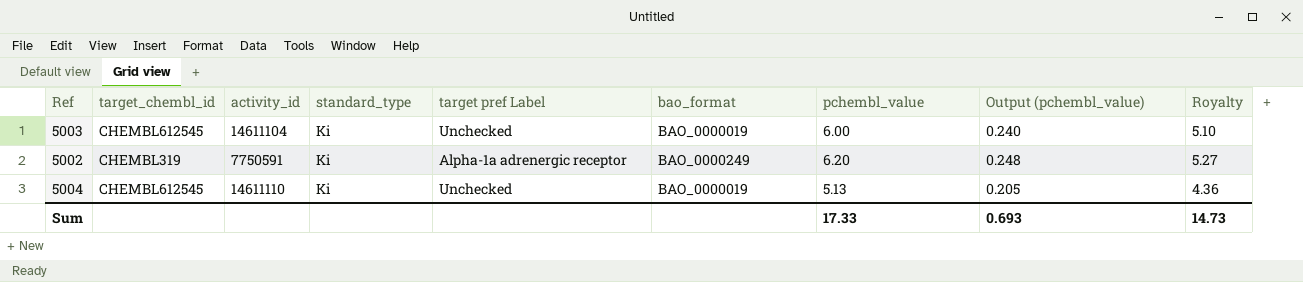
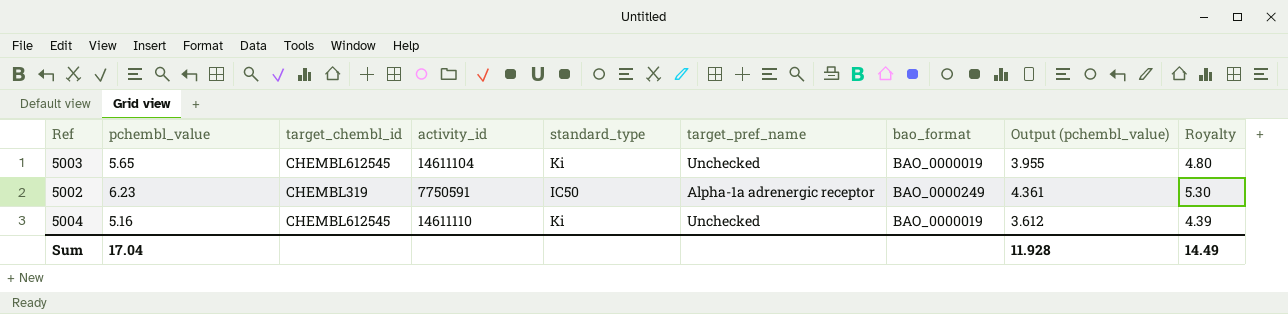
column pchembl_value | position: 7 -> 2
column name: target pref Label -> target_pref_name
column Output (pchembl_value) | formula: [pchembl_value] * 0.04 -> [pchembl_value] * 0.7
5003 | pchembl_value: 6.00 -> 5.65
5003 | Royalty: 5.10 -> 4.80
5002 | pchembl_value: 6.20 -> 6.23
5002 | standard_type: Ki -> IC50
5002 | Royalty: 5.27 -> 5.30
5004 | pchembl_value: 5.13 -> 5.16
5004 | Royalty: 4.36 -> 4.39
Sum | pchembl_value: 17.33 -> 17.04
Sum | Output (pchembl_value): 0.693 -> 11.928
Sum | Royalty: 14.73 -> 14.49

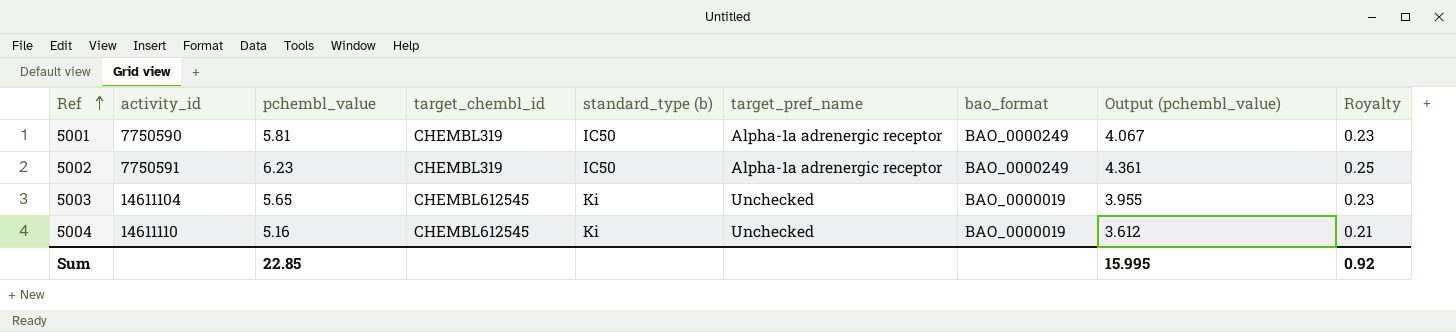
row order: none -> Ref ascending
column activity_id | position: 4 -> 2
column name: standard_type -> standard_type (b)
column Royalty | formula: [pchembl_value] * 0.85 -> [pchembl_value] * 0.04
row 5001: none -> 7750590 | 5.81 | CHEMBL319 | IC50 | Alpha-1a adrenergic receptor | BAO_0000249 | 4.067 | 0.23
Sum | pchembl_value: 17.04 -> 22.85
Sum | Output (pchembl_value): 11.928 -> 15.995
Sum | Royalty: 14.49 -> 0.92

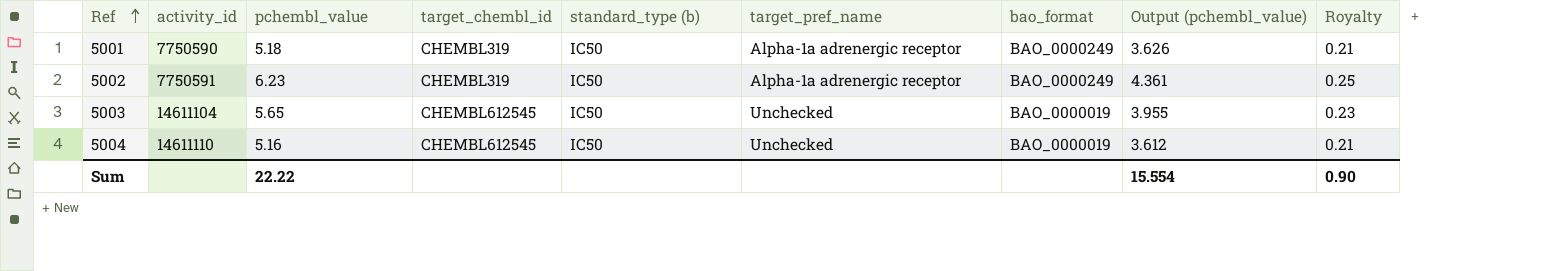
5001 | pchembl_value: 5.81 -> 5.18
5001 | Output (pchembl_value): 4.067 -> 3.626
5001 | Royalty: 0.23 -> 0.21
5003 | standard_type (b): Ki -> IC50
5004 | standard_type (b): Ki -> IC50
Sum | pchembl_value: 22.85 -> 22.22
Sum | Output (pchembl_value): 15.995 -> 15.554
Sum | Royalty: 0.92 -> 0.90

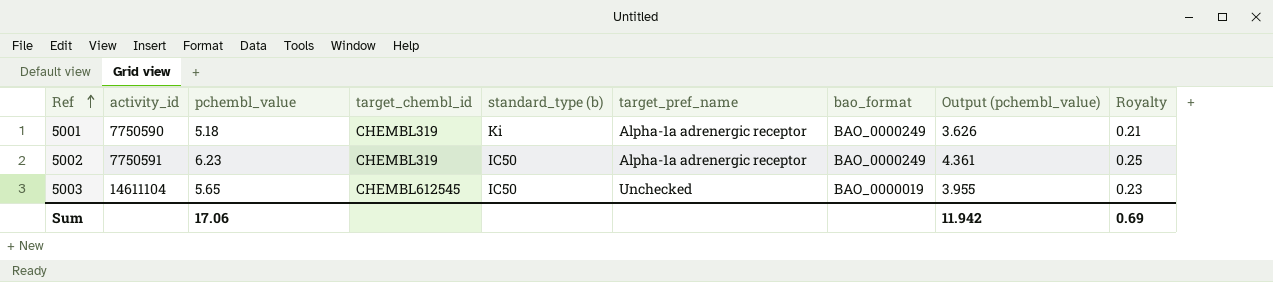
row 5004: 14611110 | 5.16 | CHEMBL612545 | IC50 | Unchecked | BAO_0000019 | 3.612 | 0.21 -> none
5001 | standard_type (b): IC50 -> Ki
Sum | pchembl_value: 22.22 -> 17.06
Sum | Output (pchembl_value): 15.554 -> 11.942
Sum | Royalty: 0.90 -> 0.69

